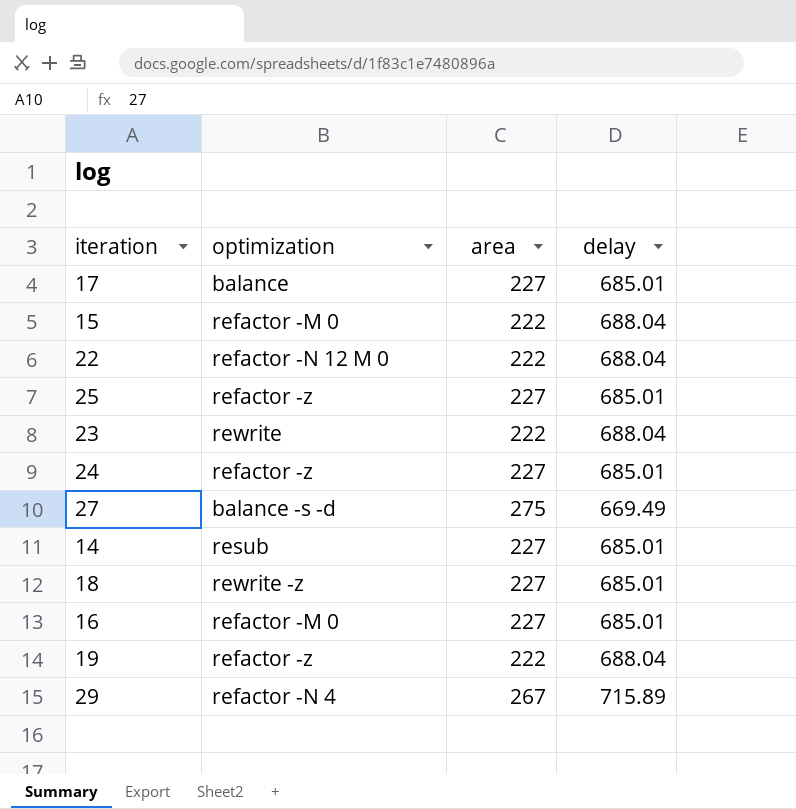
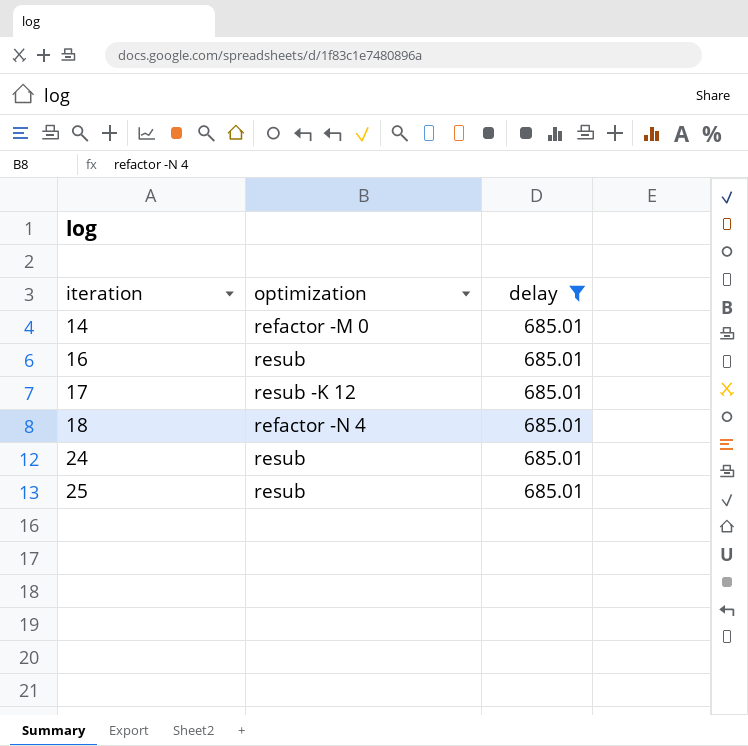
filter: none -> delay = 685.01
row order: none -> iteration ascending
column area | position: 3 -> none
14 | optimization: resub -> refactor -M 0
16 | optimization: refactor -M 0 -> resub
17 | optimization: balance -> resub -K 12
18 | optimization: rewrite -z -> refactor -N 4
24 | optimization: refactor -z -> resub
25 | optimization: refactor -z -> resub

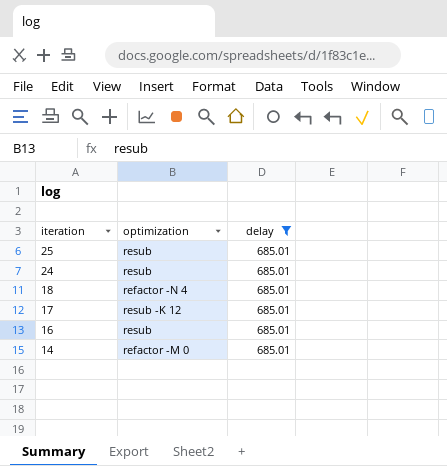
row order: iteration ascending -> iteration descending

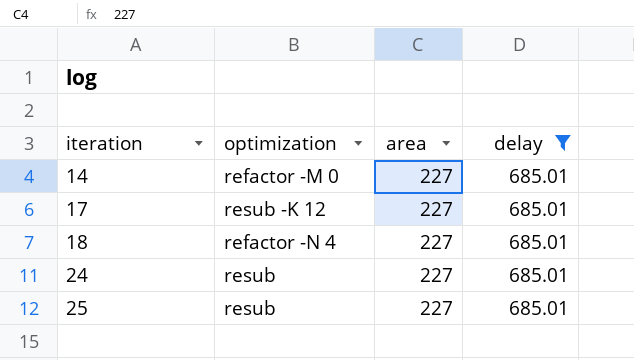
row order: iteration descending -> iteration ascending
column area | position: none -> 3
row 16: resub | 685.01 -> none

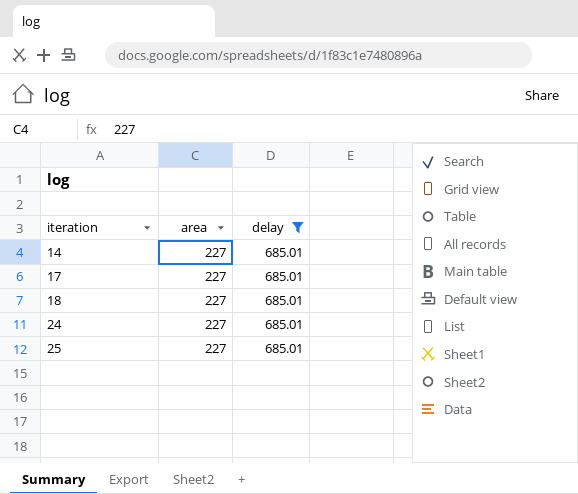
column optimization | position: 2 -> none

